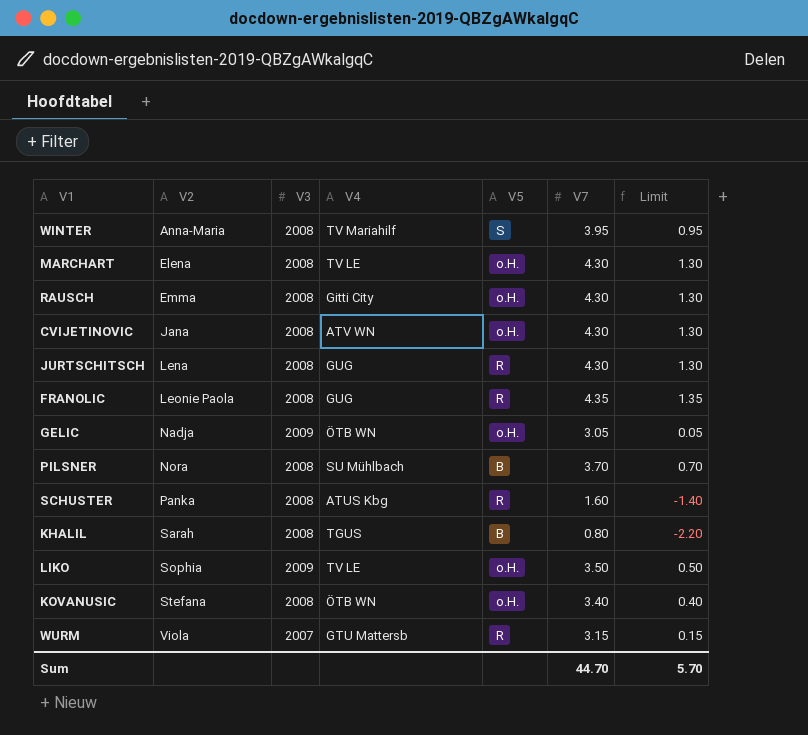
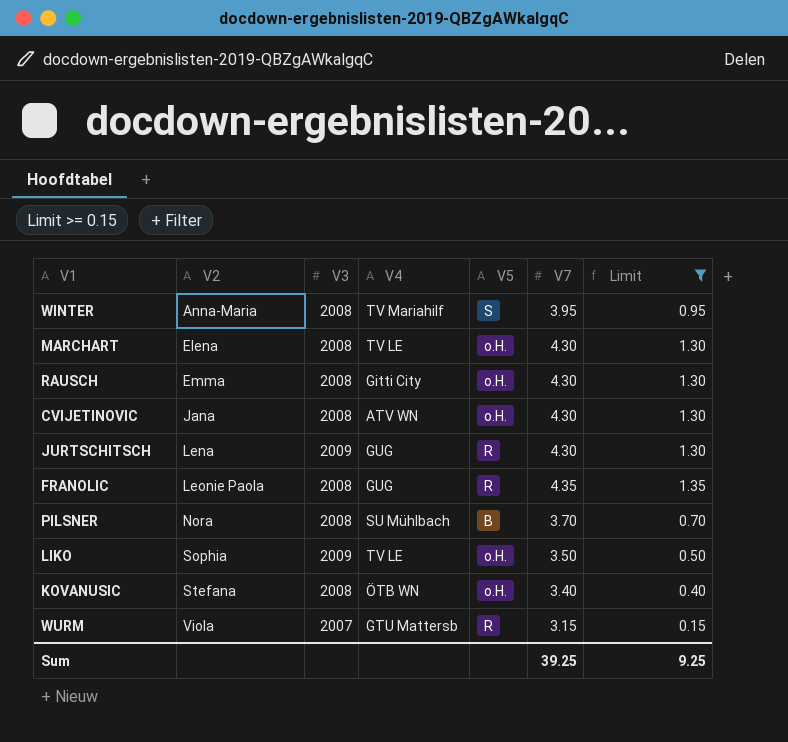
filter: none -> Limit >= 0.15
JURTSCHITSCH | V3: 2008 -> 2009
Sum | V7: 44.70 -> 39.25
Sum | Limit: 5.70 -> 9.25

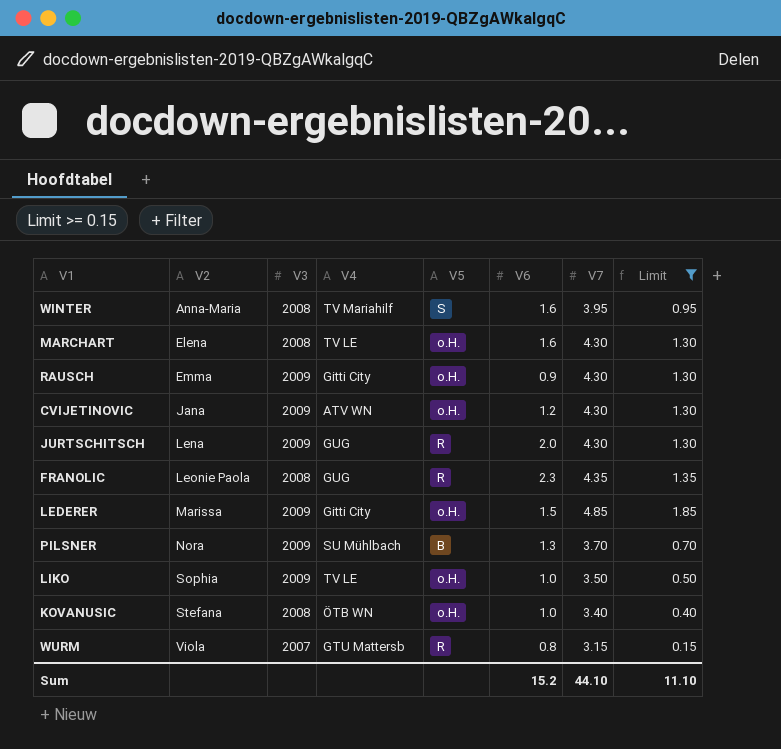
column V6 | position: none -> 6
RAUSCH | V3: 2008 -> 2009
CVIJETINOVIC | V3: 2008 -> 2009
row LEDERER: none -> Marissa | 2009 | Gitti City | o.H. | 1.5 | 4.85 | 1.85
PILSNER | V3: 2008 -> 2009
Sum | V7: 39.25 -> 44.10
Sum | Limit: 9.25 -> 11.10

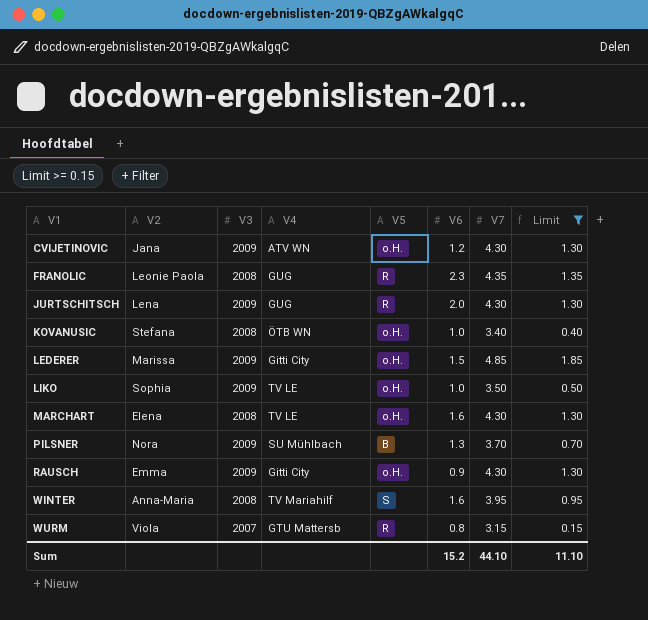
row order: V2 ascending -> V1 ascending

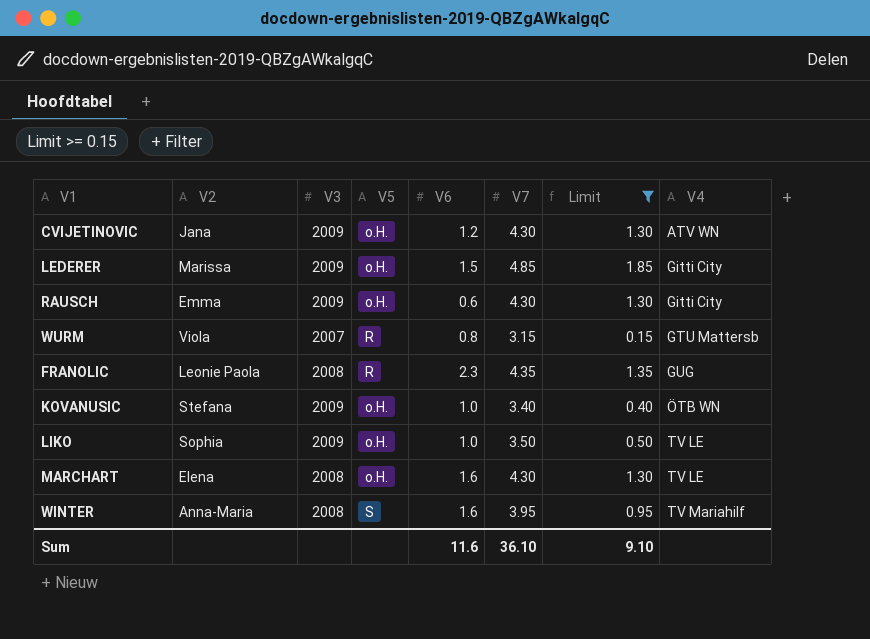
row order: V1 ascending -> V4 ascending
column V4 | position: 4 -> 8
row JURTSCHITSCH: Lena | 2009 | GUG | R | 2.0 | 4.30 | 1.30 -> none
row PILSNER: Nora | 2009 | SU Mühlbach | B | 1.3 | 3.70 | 0.70 -> none
RAUSCH | V6: 0.9 -> 0.6
KOVANUSIC | V3: 2008 -> 2009
Sum | V6: 15.2 -> 11.6
Sum | V7: 44.10 -> 36.10
Sum | Limit: 11.10 -> 9.10

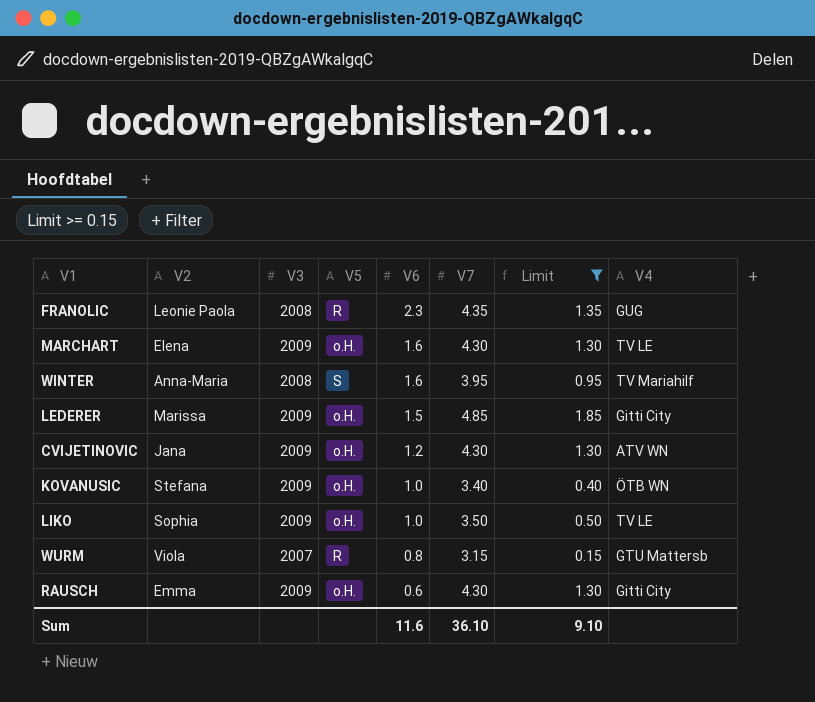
row order: V4 ascending -> V6 descending
MARCHART | V3: 2008 -> 2009

